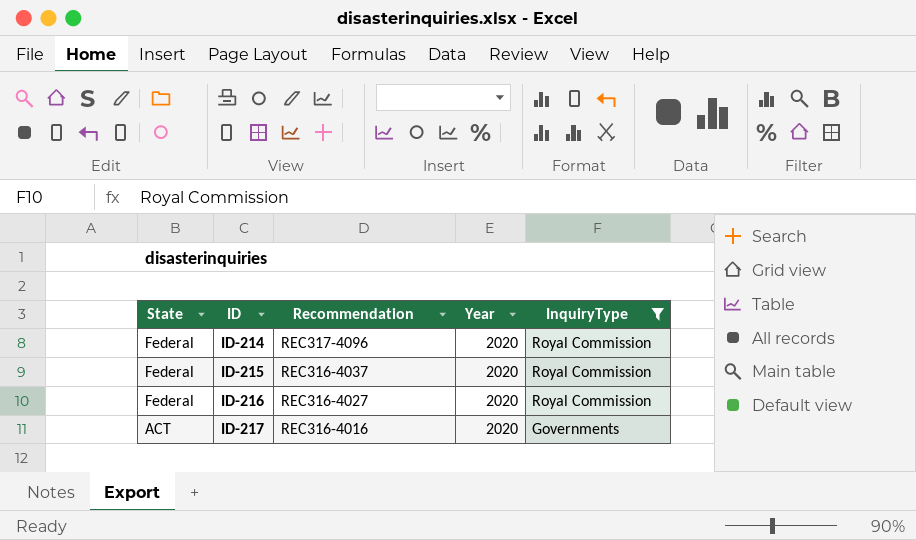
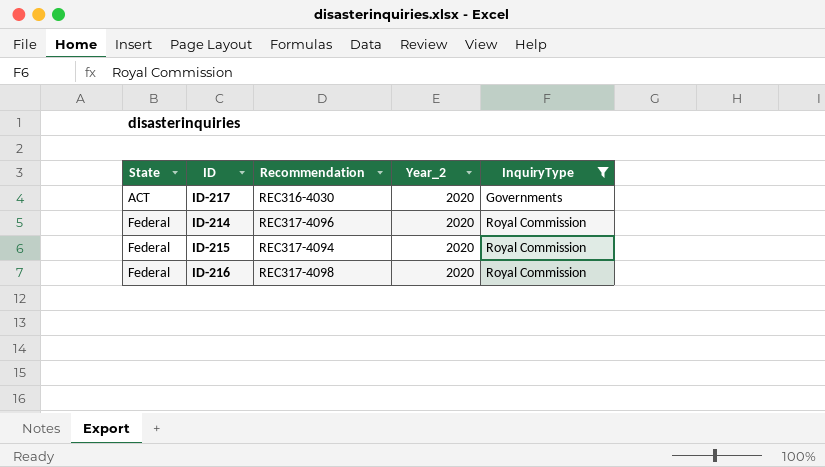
row order: State descending -> State ascending
column name: Year -> Year_2
ID-217 | Recommendation: REC316-4016 -> REC316-4030
ID-215 | Recommendation: REC316-4037 -> REC317-4094
ID-216 | Recommendation: REC316-4027 -> REC317-4098

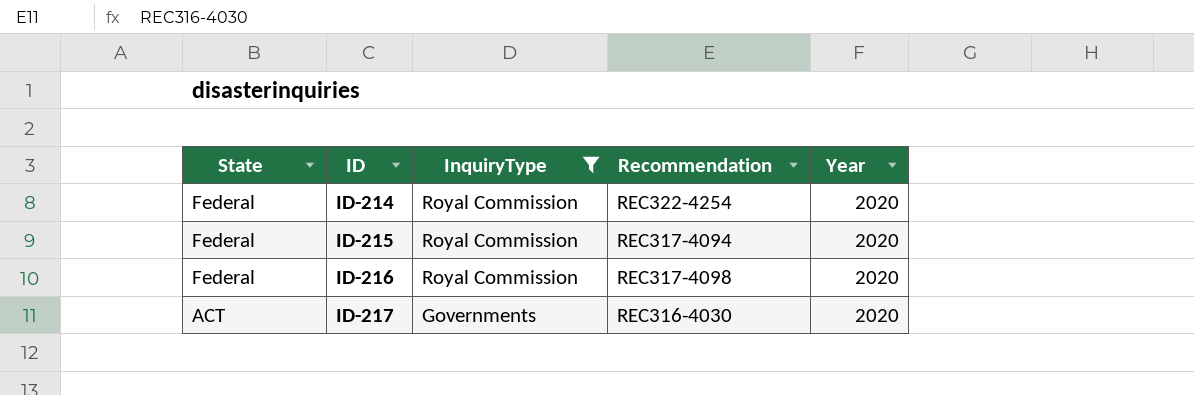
row order: State ascending -> State descending
column InquiryType | position: 5 -> 3
column name: Year_2 -> Year
ID-214 | Recommendation: REC317-4096 -> REC322-4254

